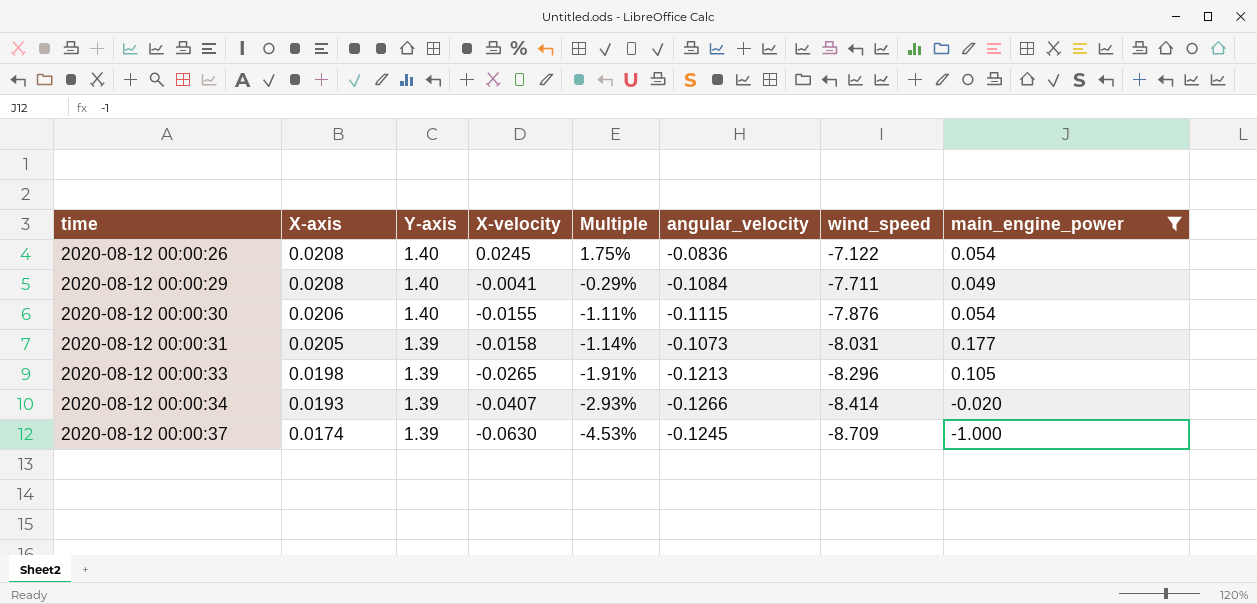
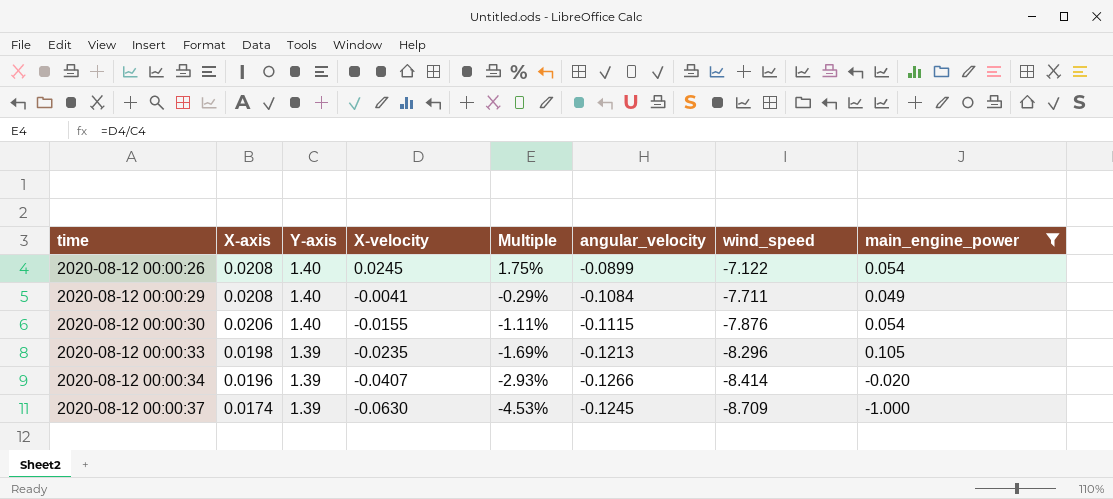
row 2020-08-12 00:00:31: 0.0205 | 1.39 | -0.0158 | -1.14% | -0.1073 | -8.031 | 0.177 -> none
2020-08-12 00:00:26 | angular_velocity: -0.0836 -> -0.0899
2020-08-12 00:00:33 | X-velocity: -0.0265 -> -0.0235
2020-08-12 00:00:33 | Multiple: -1.91% -> -1.69%
2020-08-12 00:00:34 | X-axis: 0.0193 -> 0.0196

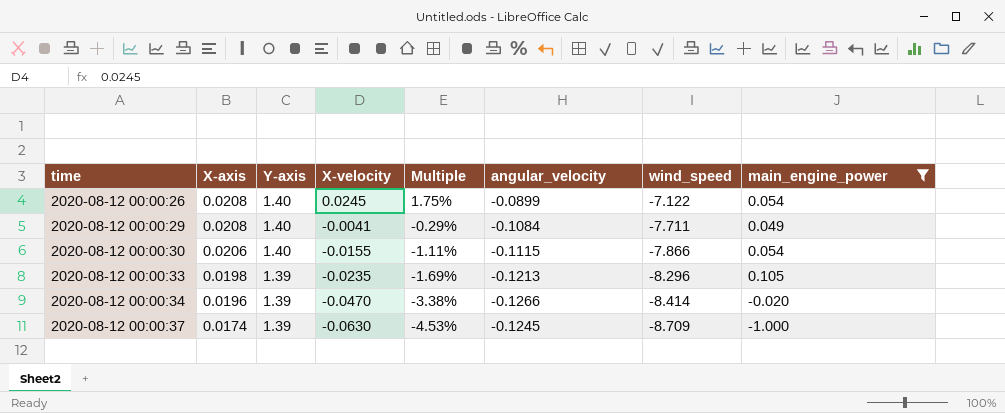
2020-08-12 00:00:30 | wind_speed: -7.876 -> -7.866
2020-08-12 00:00:34 | X-velocity: -0.0407 -> -0.0470
2020-08-12 00:00:34 | Multiple: -2.93% -> -3.38%

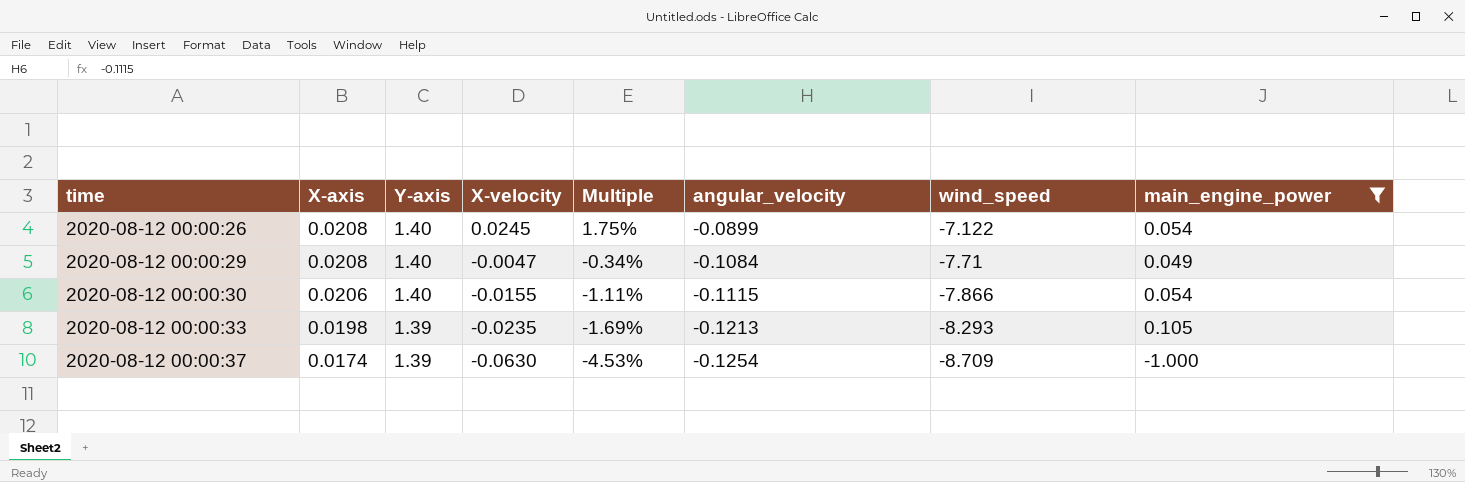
row 2020-08-12 00:00:34: 0.0196 | 1.39 | -0.0470 | -3.38% | -0.1266 | -8.414 | -0.020 -> none
2020-08-12 00:00:29 | X-velocity: -0.0041 -> -0.0047
2020-08-12 00:00:29 | Multiple: -0.29% -> -0.34%
2020-08-12 00:00:29 | wind_speed: -7.711 -> -7.71
2020-08-12 00:00:33 | wind_speed: -8.296 -> -8.293
2020-08-12 00:00:37 | angular_velocity: -0.1245 -> -0.1254

